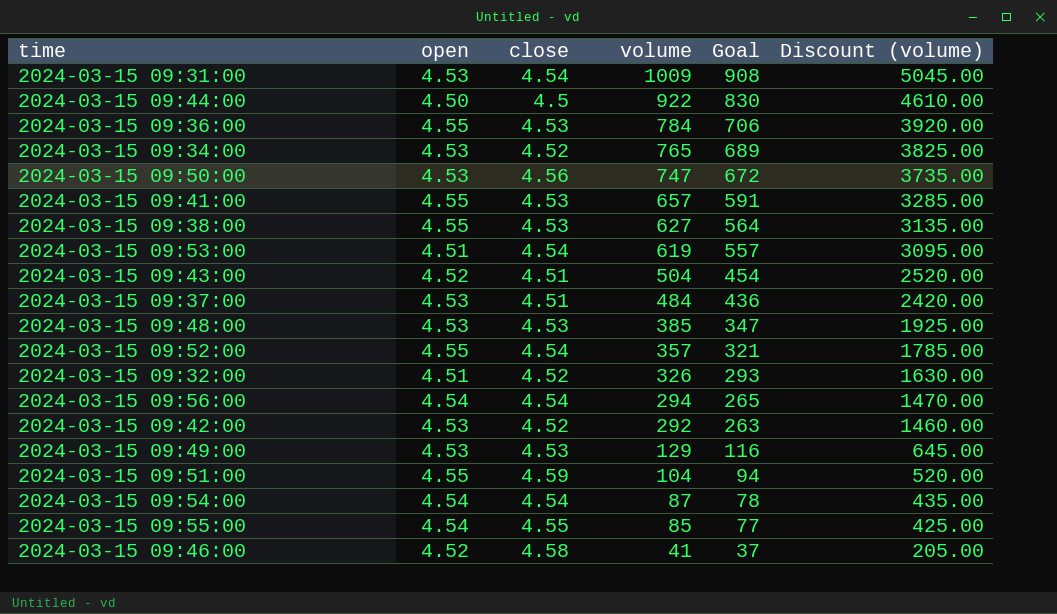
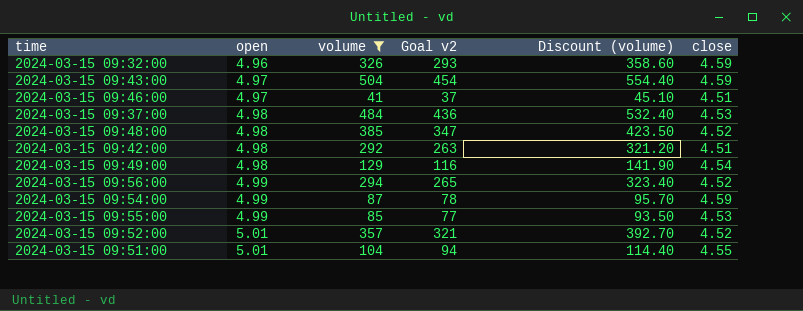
filter: none -> volume <= 504
row order: volume descending -> open ascending
column name: Goal -> Goal v2
column Discount (volume) | formula: [volume] * 5 -> [volume] * 1.1
column close | position: 3 -> 6
2024-03-15 09:32:00 | open: 4.51 -> 4.96
2024-03-15 09:32:00 | close: 4.52 -> 4.59
2024-03-15 09:43:00 | open: 4.52 -> 4.97
2024-03-15 09:43:00 | close: 4.51 -> 4.59
2024-03-15 09:46:00 | open: 4.52 -> 4.97
2024-03-15 09:46:00 | close: 4.58 -> 4.51
2024-03-15 09:37:00 | open: 4.53 -> 4.98
2024-03-15 09:37:00 | close: 4.51 -> 4.53
2024-03-15 09:48:00 | open: 4.53 -> 4.98
2024-03-15 09:48:00 | close: 4.53 -> 4.52
2024-03-15 09:42:00 | open: 4.53 -> 4.98
2024-03-15 09:42:00 | close: 4.52 -> 4.51
2024-03-15 09:49:00 | open: 4.53 -> 4.98
2024-03-15 09:49:00 | close: 4.53 -> 4.54
2024-03-15 09:56:00 | open: 4.54 -> 4.99
2024-03-15 09:56:00 | close: 4.54 -> 4.52
2024-03-15 09:54:00 | open: 4.54 -> 4.99
2024-03-15 09:54:00 | close: 4.54 -> 4.59
2024-03-15 09:55:00 | open: 4.54 -> 4.99
2024-03-15 09:55:00 | close: 4.55 -> 4.53
2024-03-15 09:52:00 | open: 4.55 -> 5.01
2024-03-15 09:52:00 | close: 4.54 -> 4.52
2024-03-15 09:51:00 | open: 4.55 -> 5.01
2024-03-15 09:51:00 | close: 4.59 -> 4.55

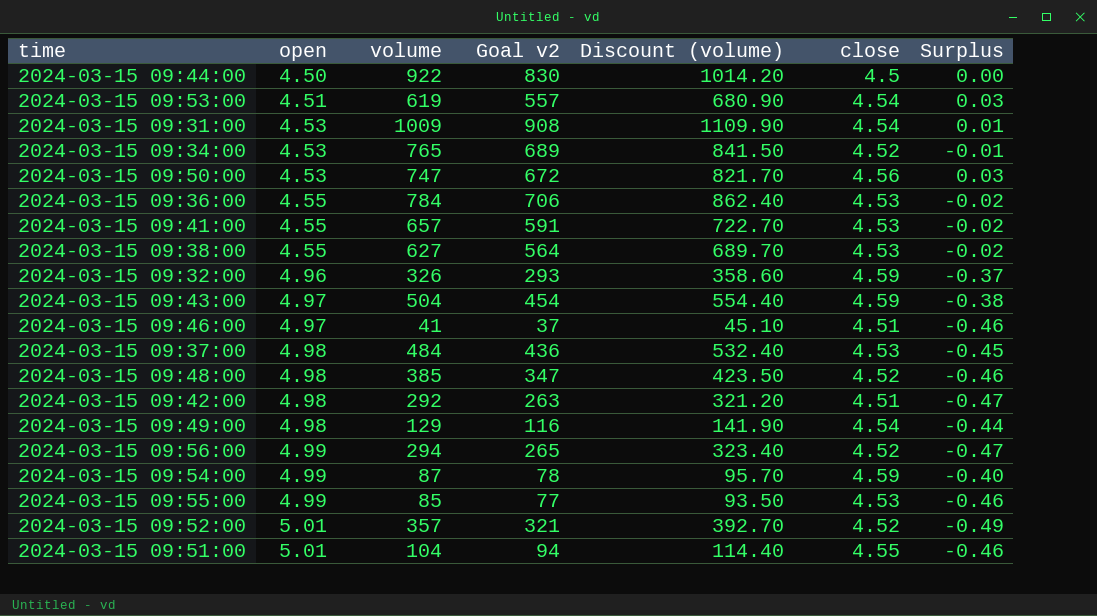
filter: volume <= 504 -> none
column Surplus | formula: none -> [close] - [open]

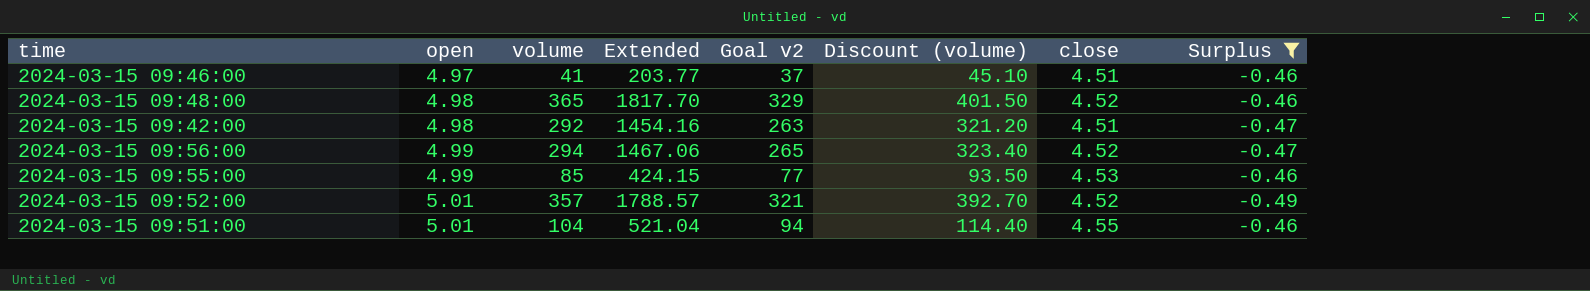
filter: none -> Surplus <= -0.46
column Extended | formula: none -> [open] * [volume]
2024-03-15 09:48:00 | volume: 385 -> 365
2024-03-15 09:48:00 | Goal v2: 347 -> 329
2024-03-15 09:48:00 | Discount (volume): 423.50 -> 401.50

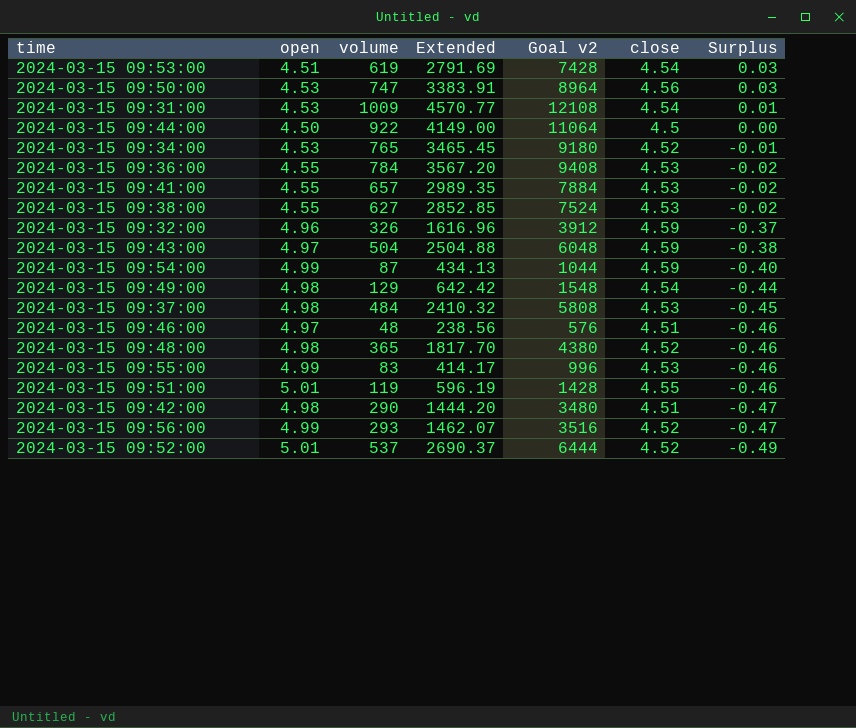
filter: Surplus <= -0.46 -> none
row order: open ascending -> Surplus descending
column Discount (volume) | formula: [volume] * 1.1 -> none
column Goal v2 | formula: [volume] * 0.9 -> [volume] * 12
2024-03-15 09:46:00 | volume: 41 -> 48
2024-03-15 09:46:00 | Extended: 203.77 -> 238.56
2024-03-15 09:55:00 | volume: 85 -> 83
2024-03-15 09:55:00 | Extended: 424.15 -> 414.17
2024-03-15 09:51:00 | volume: 104 -> 119
2024-03-15 09:51:00 | Extended: 521.04 -> 596.19
2024-03-15 09:42:00 | volume: 292 -> 290
2024-03-15 09:42:00 | Extended: 1454.16 -> 1444.20
2024-03-15 09:56:00 | volume: 294 -> 293
2024-03-15 09:56:00 | Extended: 1467.06 -> 1462.07
2024-03-15 09:52:00 | volume: 357 -> 537
2024-03-15 09:52:00 | Extended: 1788.57 -> 2690.37

